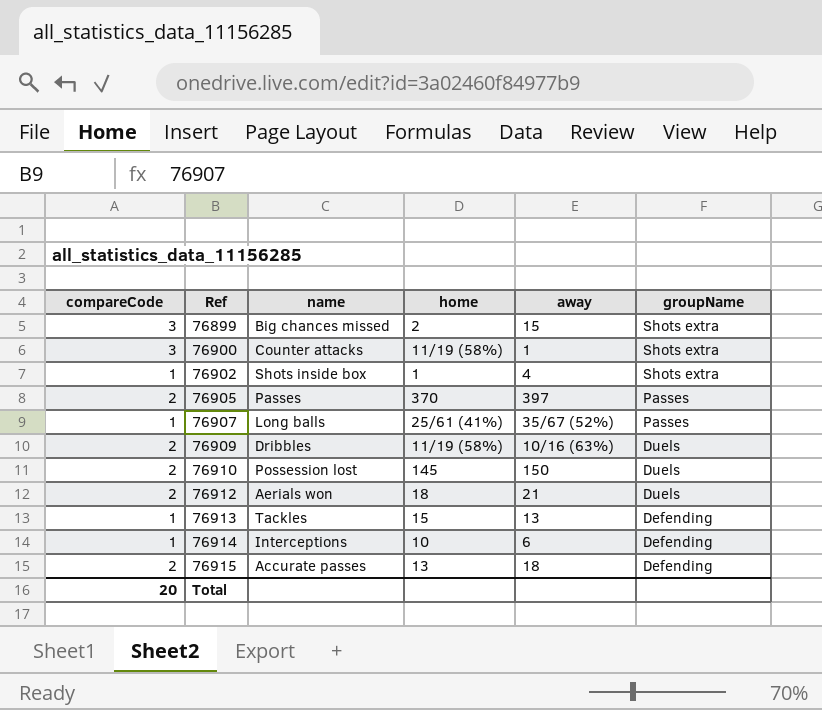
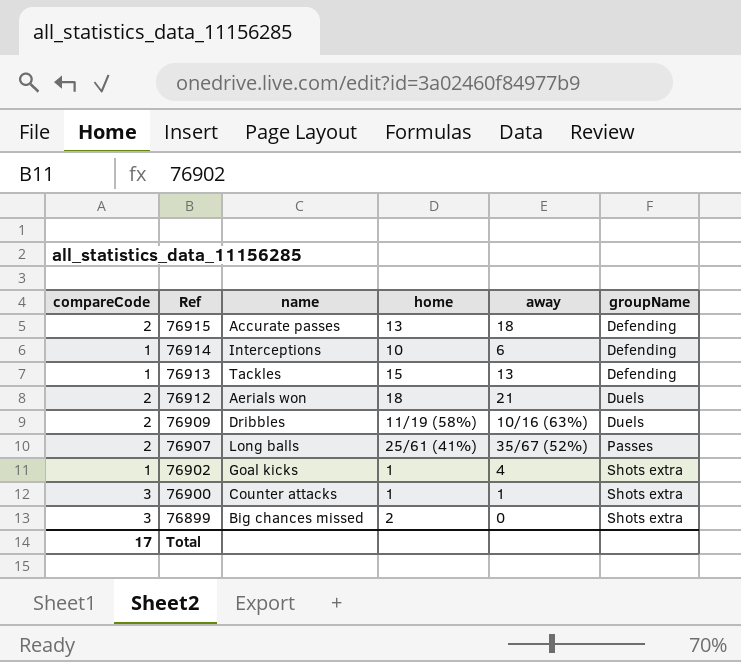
row order: Ref ascending -> Ref descending
row 76905: 2 | Passes | 370 | 397 | Passes -> none
row 76910: 2 | Possession lost | 145 | 150 | Duels -> none
76907 | compareCode: 1 -> 2
76902 | name: Shots inside box -> Goal kicks
76900 | home: 11/19 (58%) -> 1
76899 | away: 15 -> 0
Total | compareCode: 20 -> 17

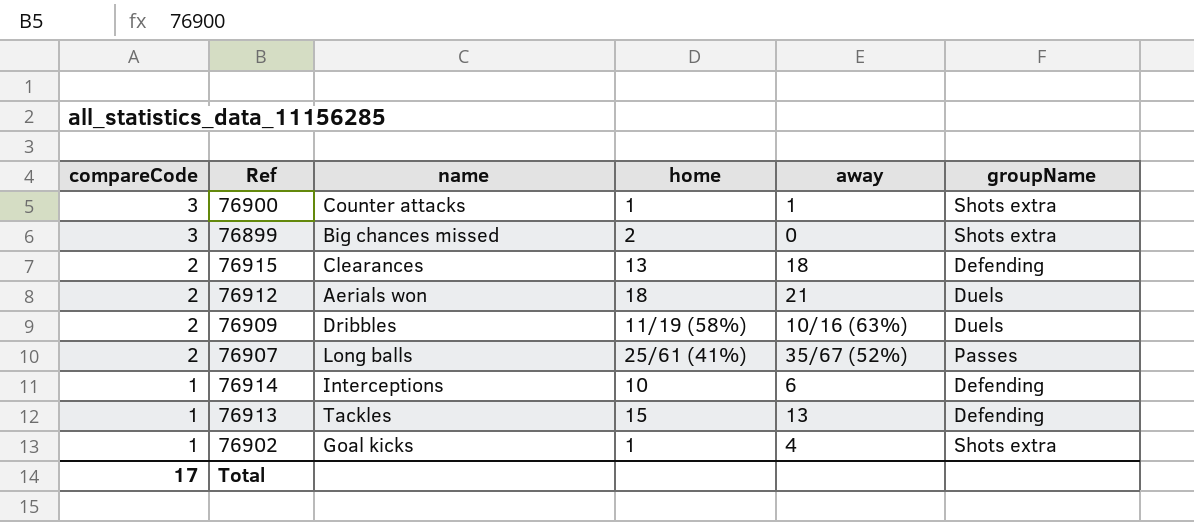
row order: Ref descending -> compareCode descending
76915 | name: Accurate passes -> Clearances

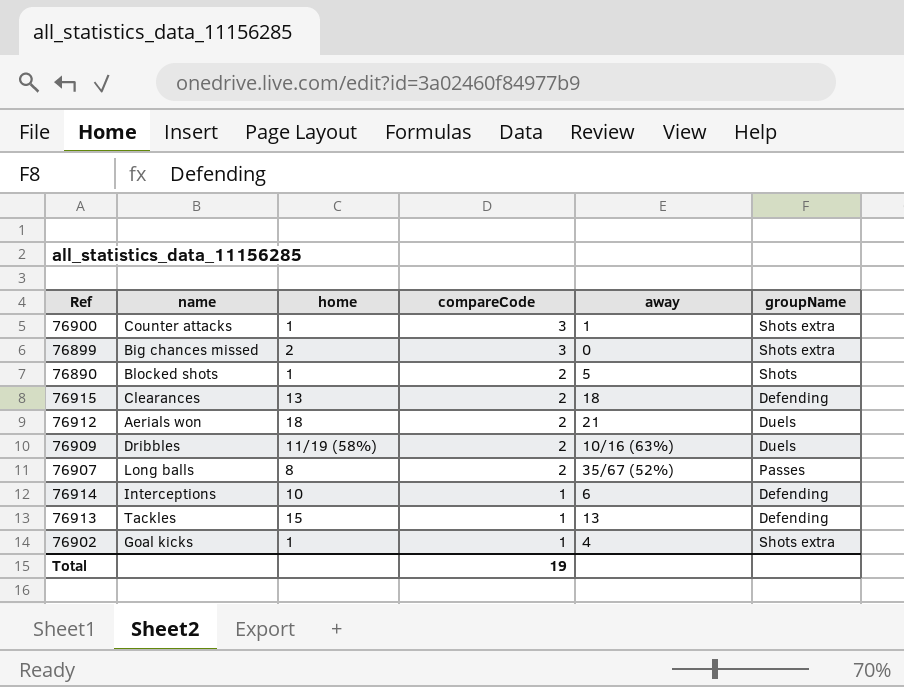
column compareCode | position: 1 -> 4
row 76890: none -> Blocked shots | 1 | 2 | 5 | Shots
76907 | home: 25/61 (41%) -> 8
Total | compareCode: 17 -> 19

